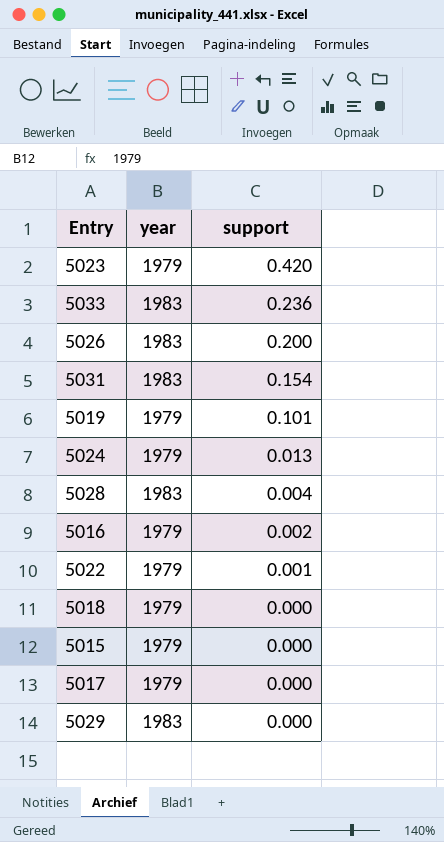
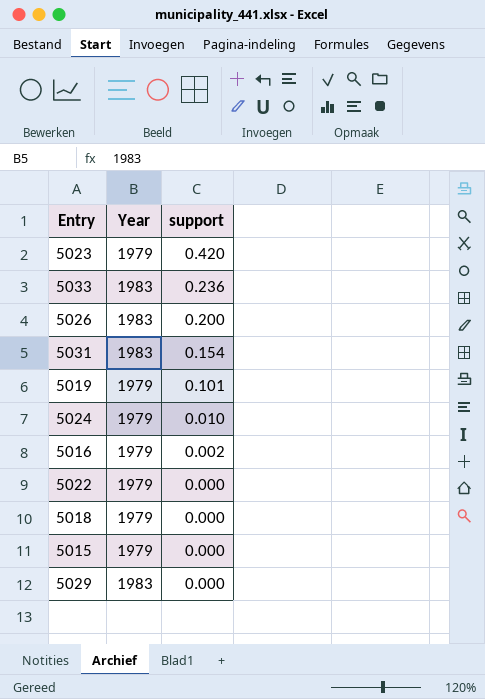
column name: year -> Year
row 5028: 1983 | 0.004 -> none
row 5017: 1979 | 0.000 -> none
5024 | support: 0.013 -> 0.010
5022 | support: 0.001 -> 0.000

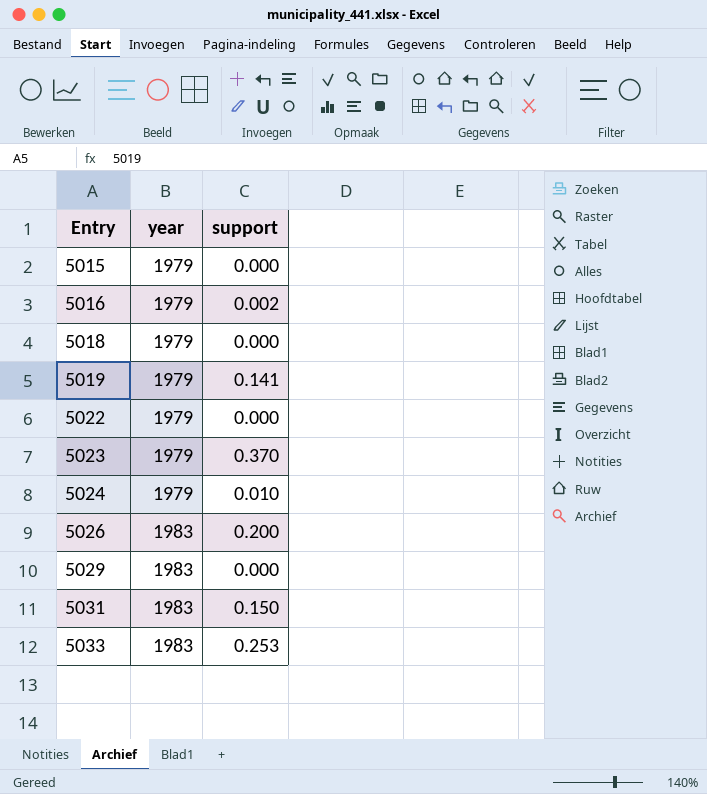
row order: support descending -> Entry ascending
column name: Year -> year
5019 | support: 0.101 -> 0.141
5023 | support: 0.420 -> 0.370
5031 | support: 0.154 -> 0.150
5033 | support: 0.236 -> 0.253

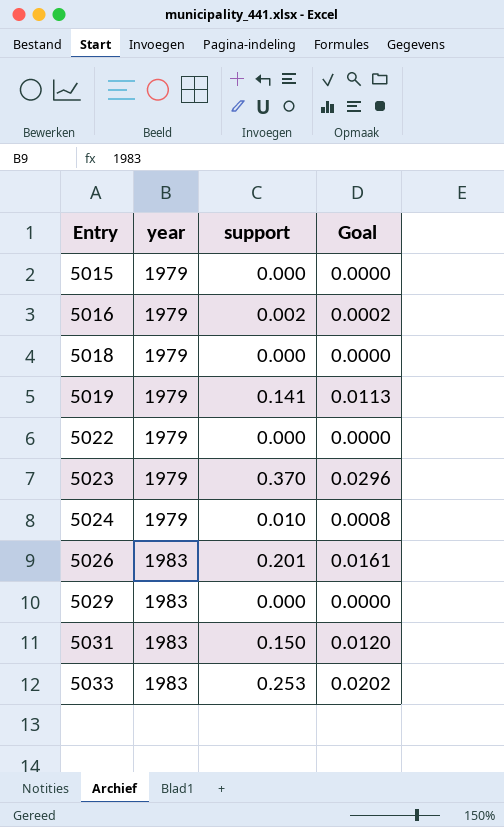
column Goal | formula: none -> [support] * 0.08
5026 | support: 0.200 -> 0.201

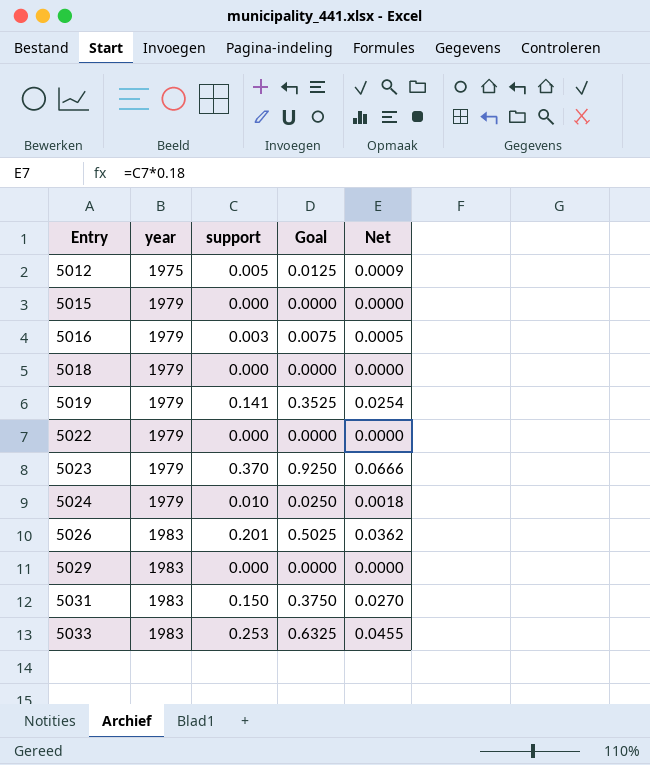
column Goal | formula: [support] * 0.08 -> [support] * 2.5
column Net | formula: none -> [support] * 0.18
row 5012: none -> 1975 | 0.005 | 0.0125 | 0.0009
5016 | support: 0.002 -> 0.003

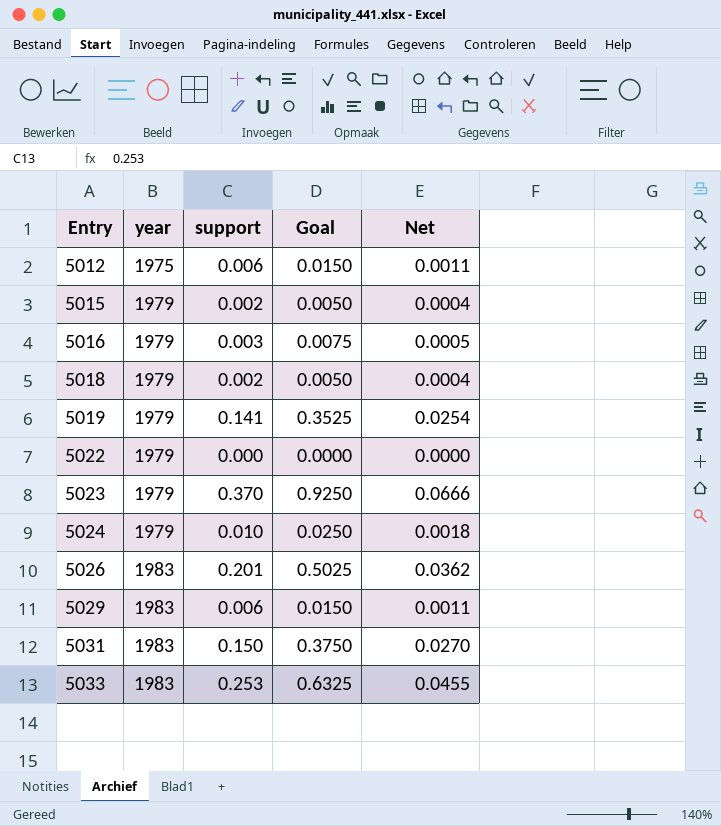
5012 | support: 0.005 -> 0.006
5012 | Goal: 0.0125 -> 0.0150
5012 | Net: 0.0009 -> 0.0011
5015 | support: 0.000 -> 0.002
5015 | Goal: 0.0000 -> 0.0050
5015 | Net: 0.0000 -> 0.0004
5018 | support: 0.000 -> 0.002
5018 | Goal: 0.0000 -> 0.0050
5018 | Net: 0.0000 -> 0.0004
5029 | support: 0.000 -> 0.006
5029 | Goal: 0.0000 -> 0.0150
5029 | Net: 0.0000 -> 0.0011

